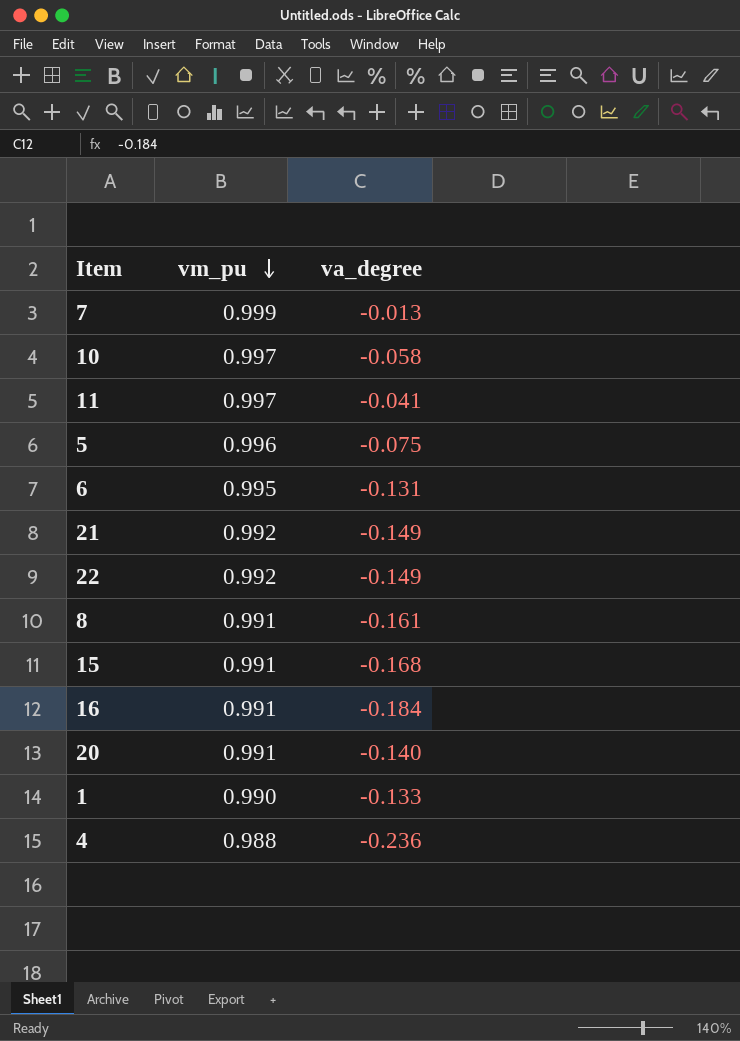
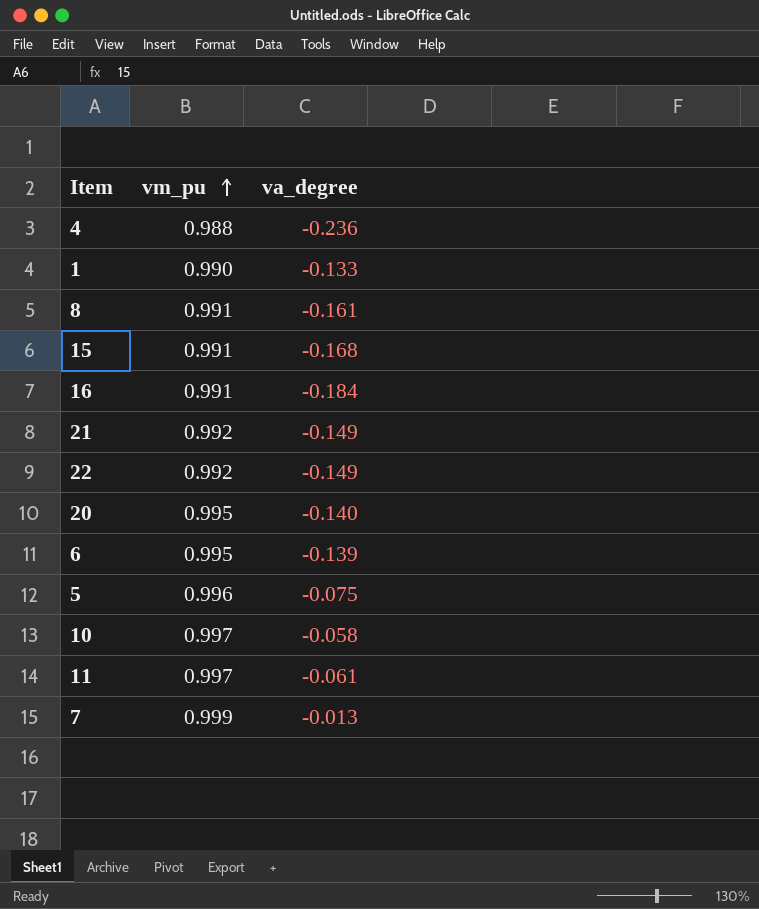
row order: vm_pu descending -> vm_pu ascending
20 | vm_pu: 0.991 -> 0.995
6 | va_degree: -0.131 -> -0.139
11 | va_degree: -0.041 -> -0.061

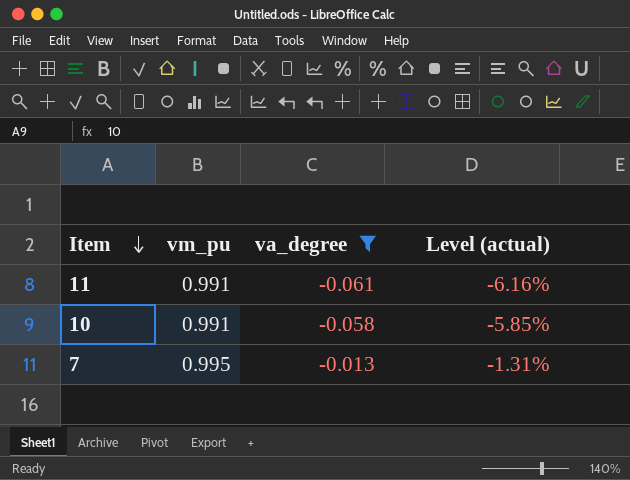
filter: none -> va_degree >= -0.061
row order: vm_pu ascending -> Item descending
column Level (actual) | formula: none -> [va_degree] / [vm_pu]
11 | vm_pu: 0.997 -> 0.991
10 | vm_pu: 0.997 -> 0.991
7 | vm_pu: 0.999 -> 0.995

